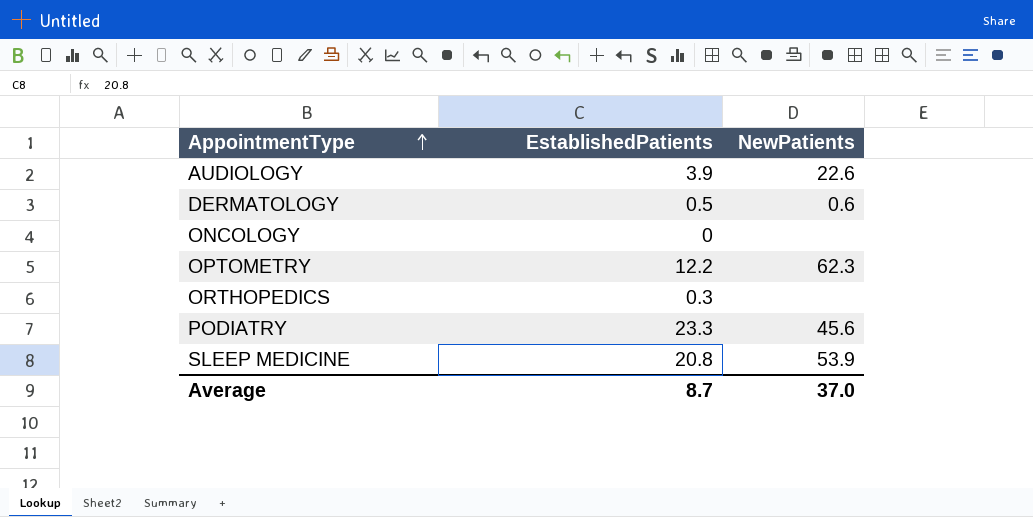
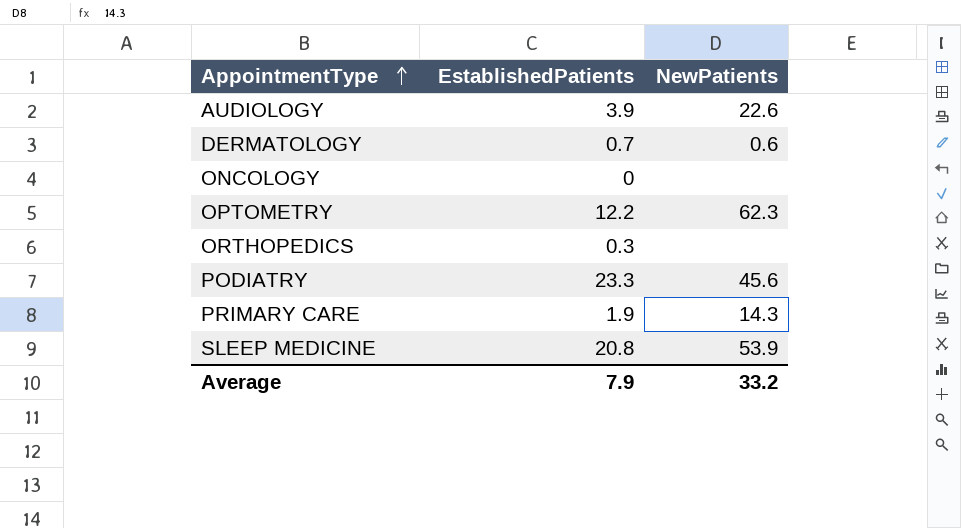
DERMATOLOGY | EstablishedPatients: 0.5 -> 0.7
row PRIMARY CARE: none -> 1.9 | 14.3
Average | EstablishedPatients: 8.7 -> 7.9
Average | NewPatients: 37.0 -> 33.2

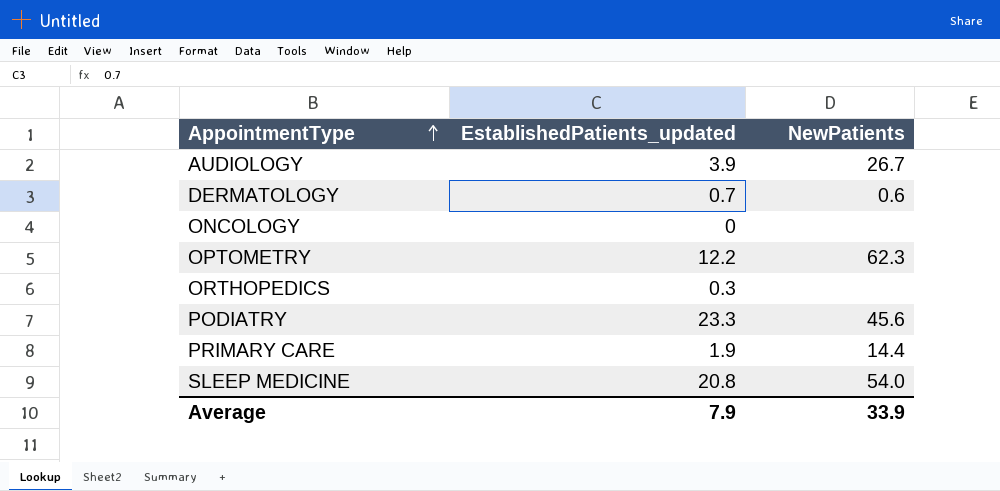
column name: EstablishedPatients -> EstablishedPatients_updated
AUDIOLOGY | NewPatients: 22.6 -> 26.7
PRIMARY CARE | NewPatients: 14.3 -> 14.4
SLEEP MEDICINE | NewPatients: 53.9 -> 54.0
Average | NewPatients: 33.2 -> 33.9

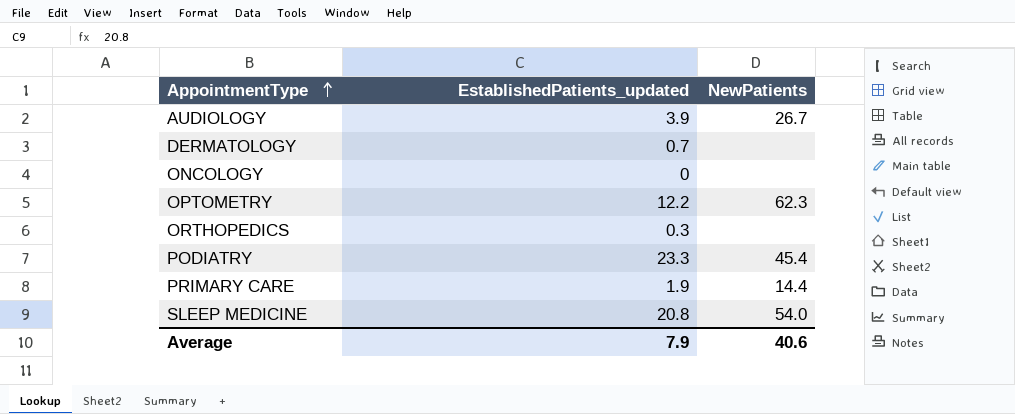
DERMATOLOGY | NewPatients: 0.6 -> none
PODIATRY | NewPatients: 45.6 -> 45.4
Average | NewPatients: 33.9 -> 40.6

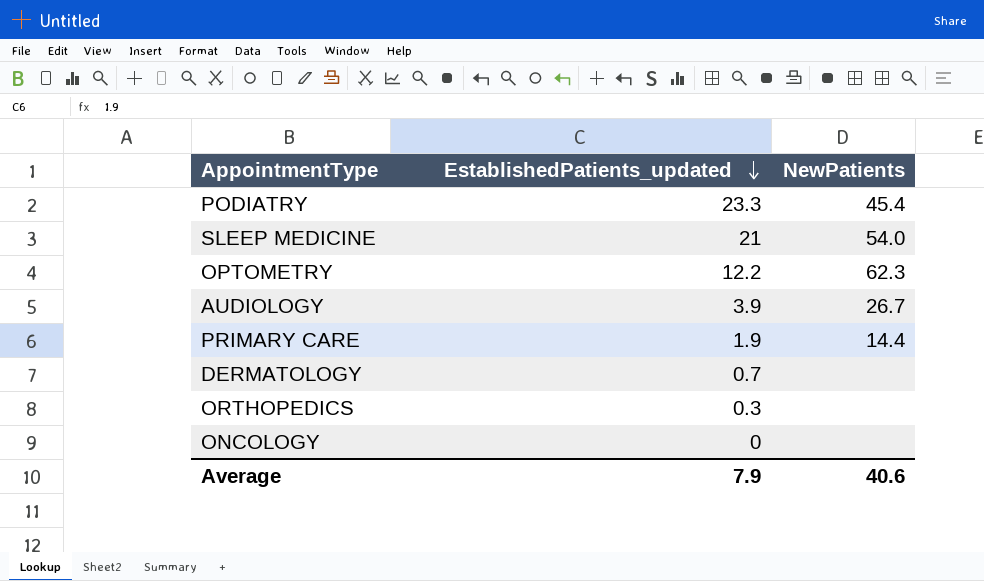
row order: AppointmentType ascending -> EstablishedPatients_updated descending
SLEEP MEDICINE | EstablishedPatients_updated: 20.8 -> 21

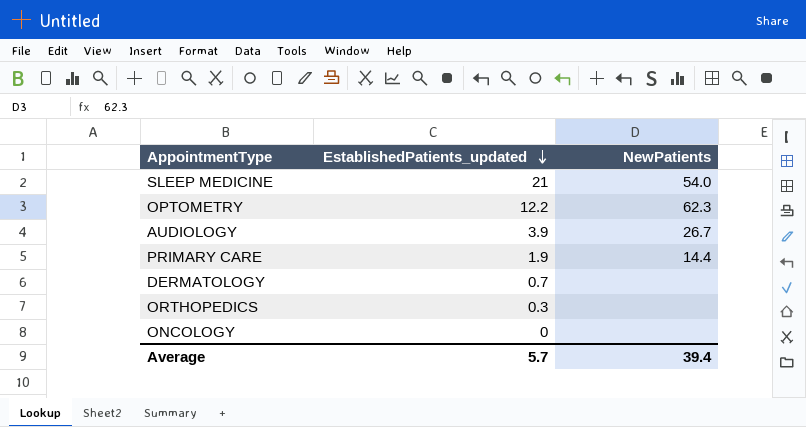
row PODIATRY: 23.3 | 45.4 -> none
Average | EstablishedPatients_updated: 7.9 -> 5.7
Average | NewPatients: 40.6 -> 39.4

